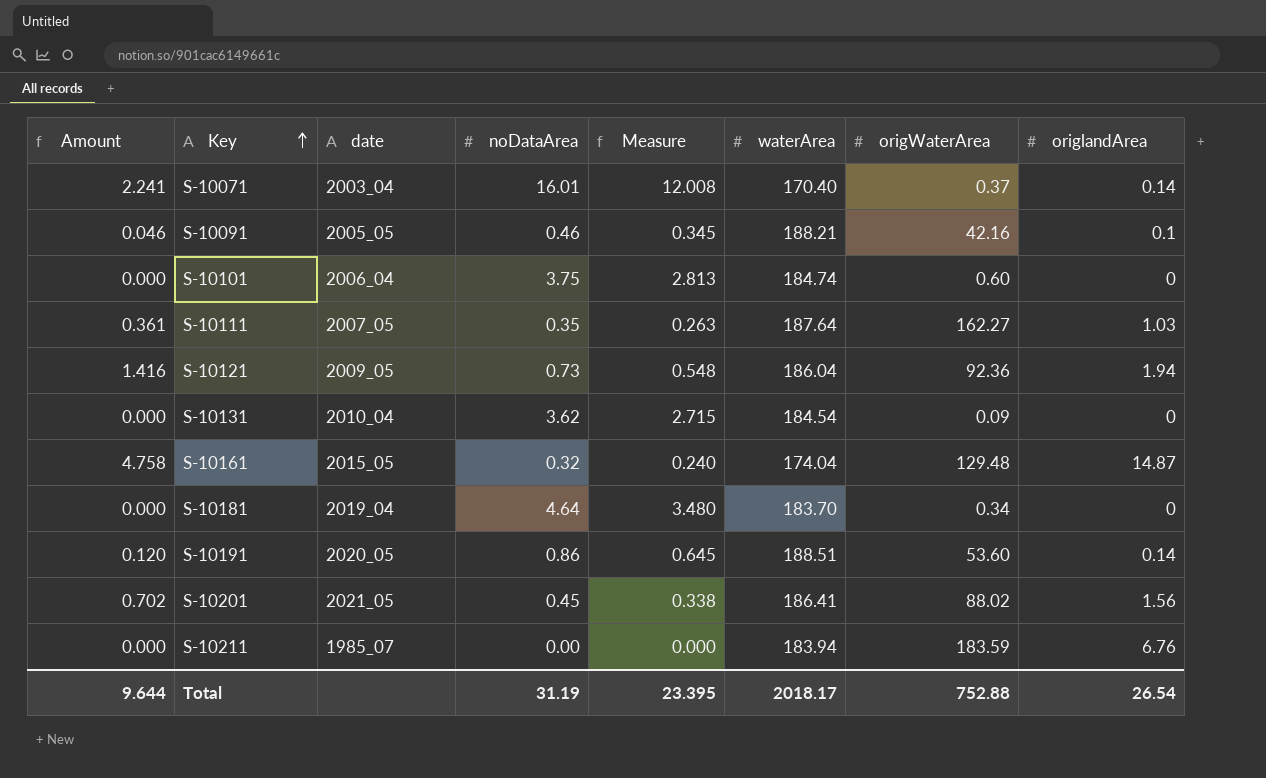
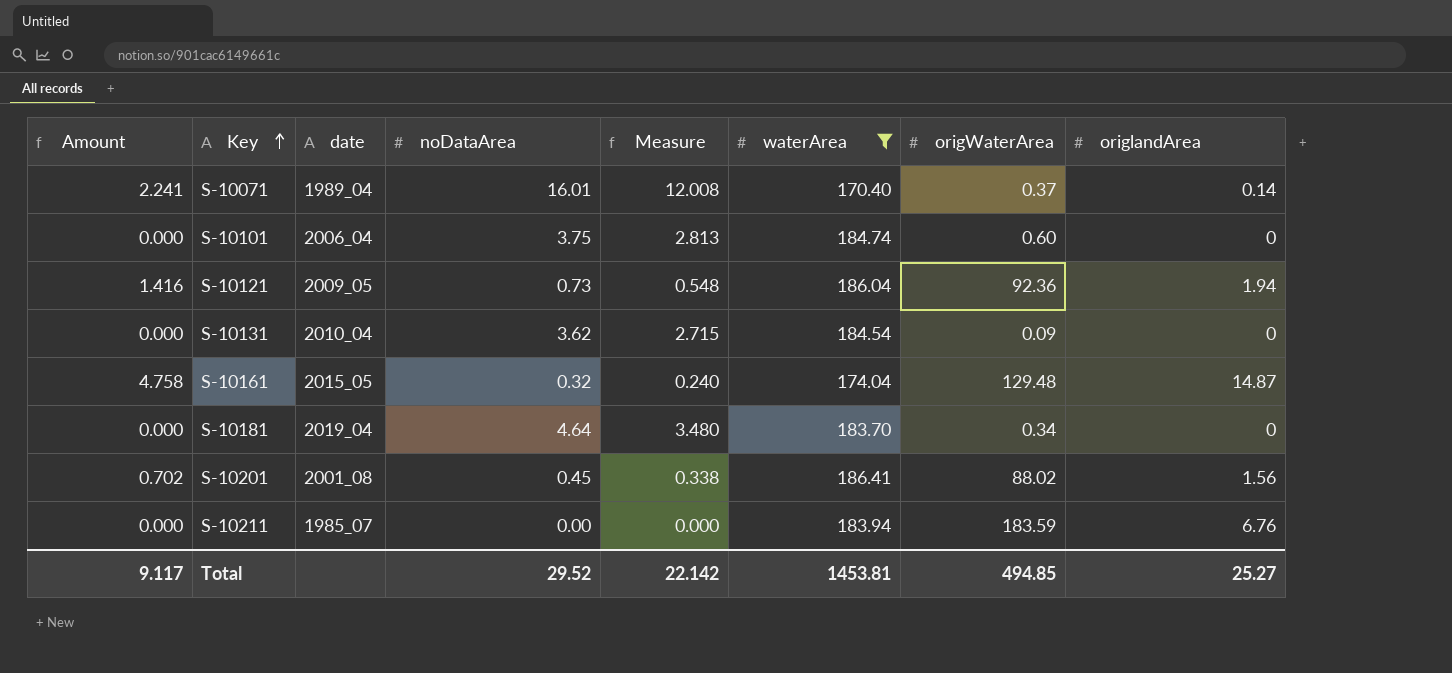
filter: none -> waterArea <= 186.41
S-10071 | date: 2003_04 -> 1989_04
S-10201 | date: 2021_05 -> 2001_08
Total | Amount: 9.644 -> 9.117
Total | noDataArea: 31.19 -> 29.52
Total | Measure: 23.395 -> 22.142
Total | waterArea: 2018.17 -> 1453.81
Total | origWaterArea: 752.88 -> 494.85
Total | origlandArea: 26.54 -> 25.27

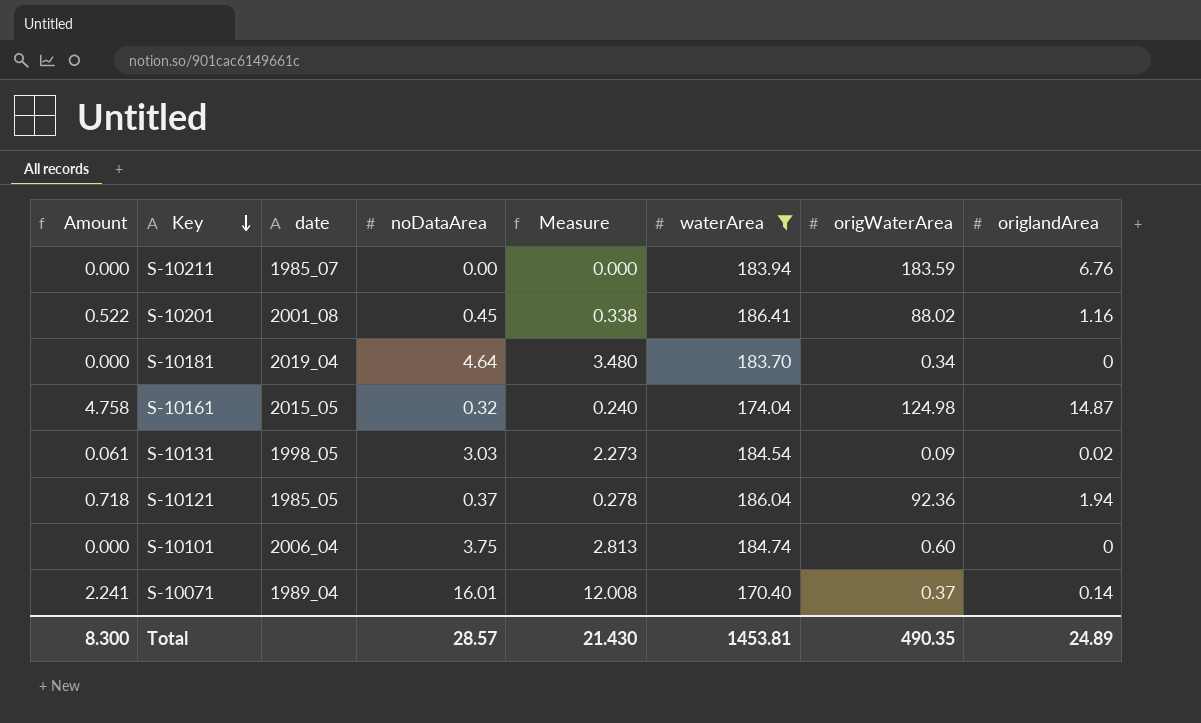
row order: Key ascending -> Key descending
S-10201 | Amount: 0.702 -> 0.522
S-10201 | origlandArea: 1.56 -> 1.16
S-10161 | origWaterArea: 129.48 -> 124.98
S-10131 | Amount: 0.000 -> 0.061
S-10131 | date: 2010_04 -> 1998_05
S-10131 | noDataArea: 3.62 -> 3.03
S-10131 | Measure: 2.715 -> 2.273
S-10131 | origlandArea: 0 -> 0.02
S-10121 | Amount: 1.416 -> 0.718
S-10121 | date: 2009_05 -> 1985_05
S-10121 | noDataArea: 0.73 -> 0.37
S-10121 | Measure: 0.548 -> 0.278
Total | Amount: 9.117 -> 8.300
Total | noDataArea: 29.52 -> 28.57
Total | Measure: 22.142 -> 21.430
Total | origWaterArea: 494.85 -> 490.35
Total | origlandArea: 25.27 -> 24.89

